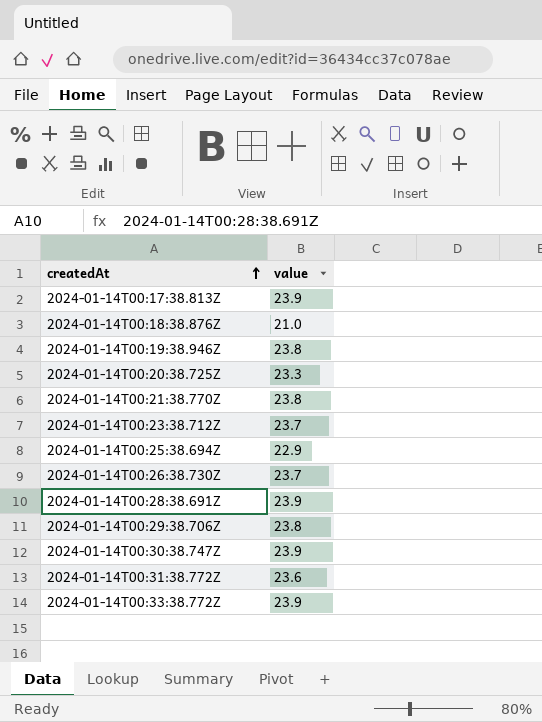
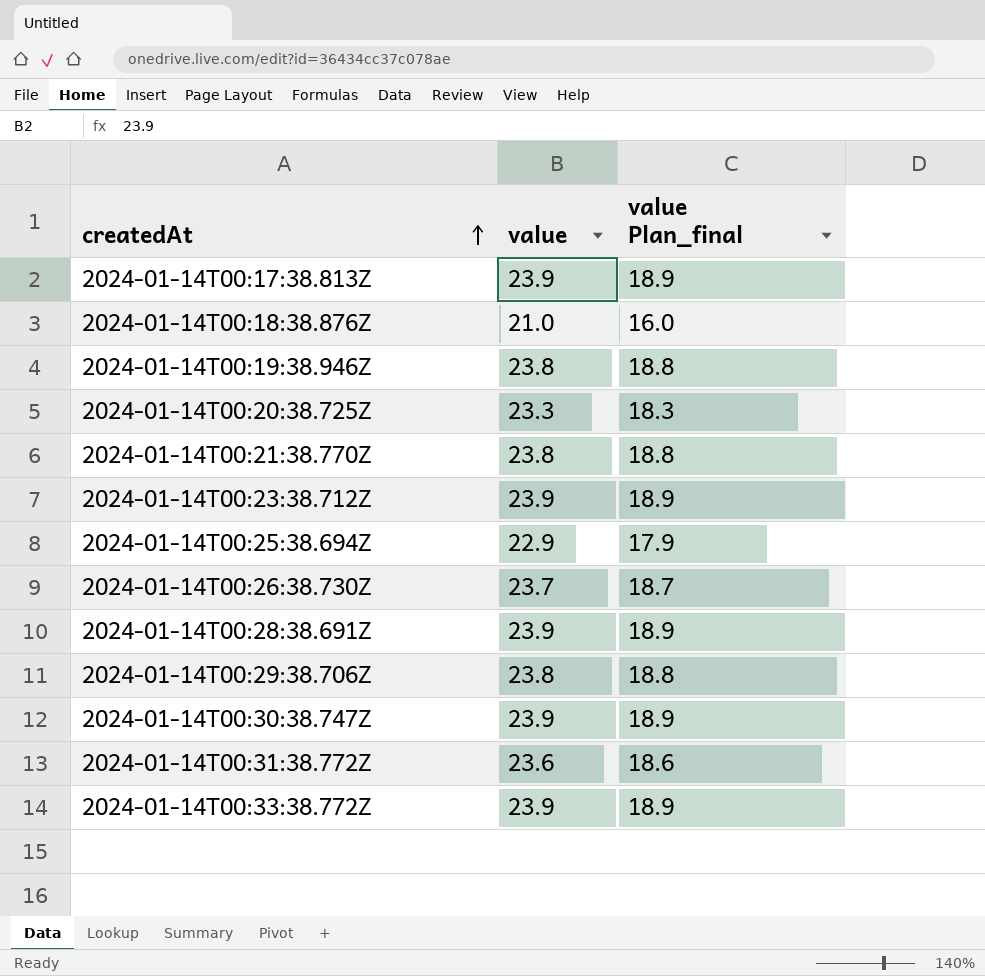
column value Plan_final | formula: none -> [value] - 5
2024-01-14T00:23:38.712Z | value: 23.7 -> 23.9

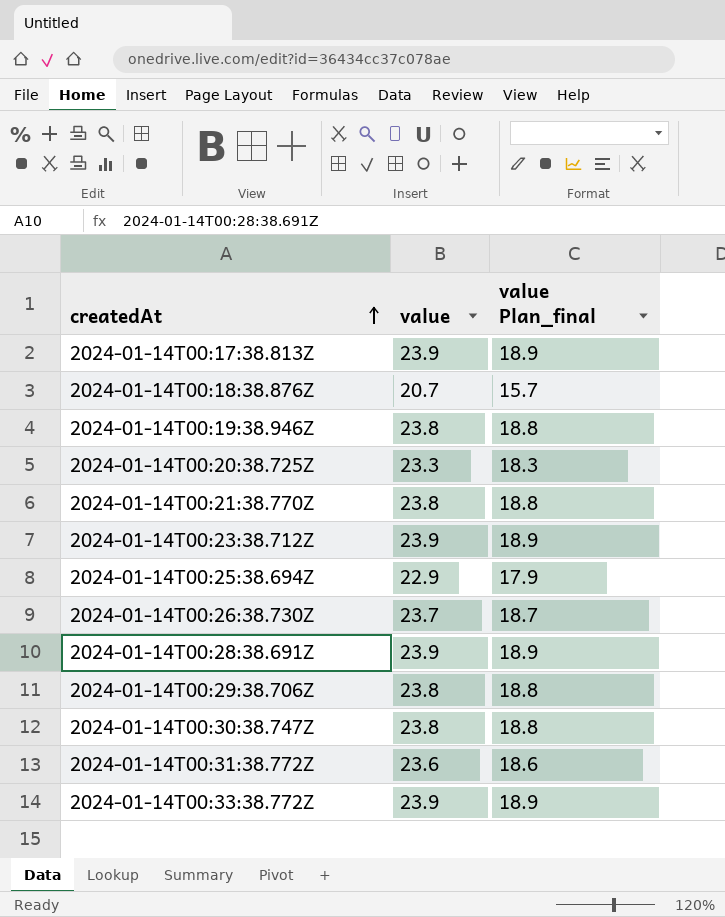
2024-01-14T00:18:38.876Z | value: 21.0 -> 20.7
2024-01-14T00:18:38.876Z | value Plan_final: 16.0 -> 15.7
2024-01-14T00:30:38.747Z | value: 23.9 -> 23.8
2024-01-14T00:30:38.747Z | value Plan_final: 18.9 -> 18.8

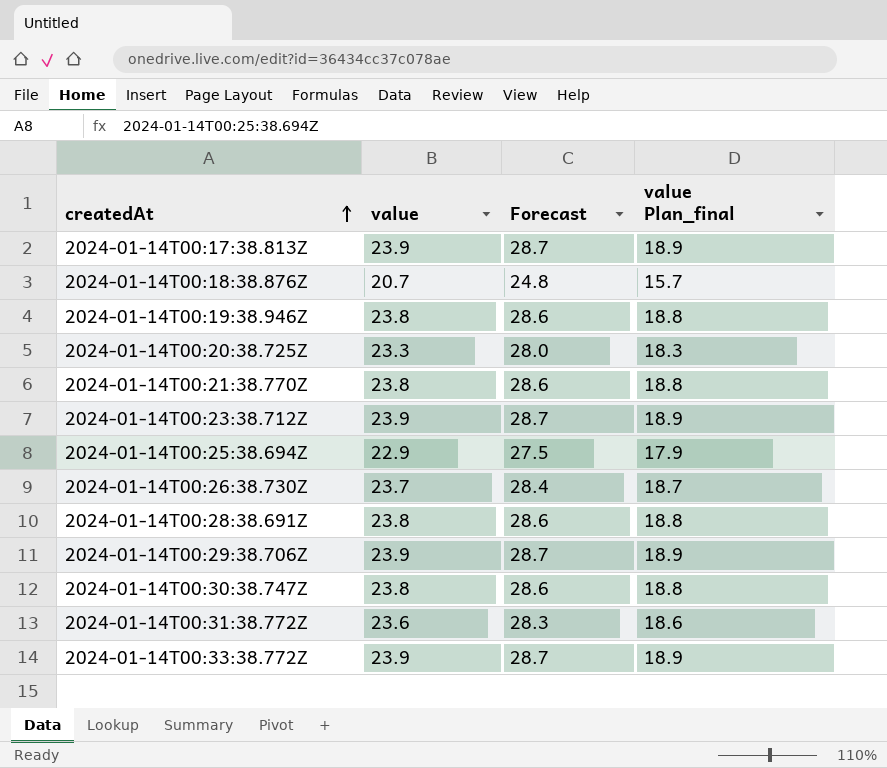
column Forecast | formula: none -> [value] * 1.2
2024-01-14T00:28:38.691Z | value: 23.9 -> 23.8
2024-01-14T00:28:38.691Z | value Plan_final: 18.9 -> 18.8
2024-01-14T00:29:38.706Z | value: 23.8 -> 23.9
2024-01-14T00:29:38.706Z | value Plan_final: 18.8 -> 18.9

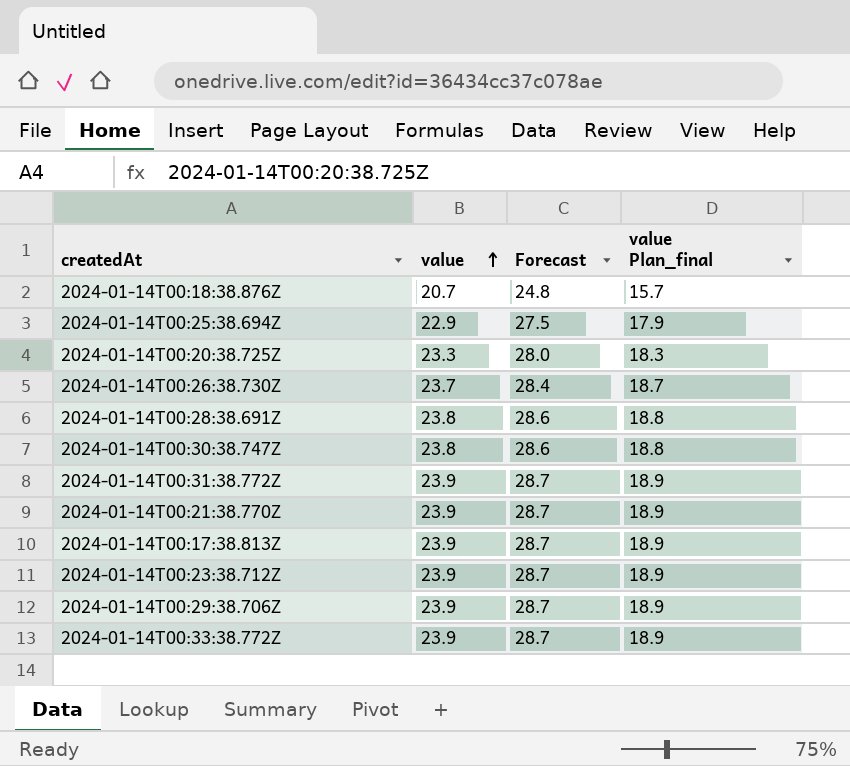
row order: createdAt ascending -> value ascending
row 2024-01-14T00:19:38.946Z: 23.8 | 28.6 | 18.8 -> none
2024-01-14T00:31:38.772Z | value: 23.6 -> 23.9
2024-01-14T00:31:38.772Z | Forecast: 28.3 -> 28.7
2024-01-14T00:31:38.772Z | value Plan_final: 18.6 -> 18.9
2024-01-14T00:21:38.770Z | value: 23.8 -> 23.9
2024-01-14T00:21:38.770Z | Forecast: 28.6 -> 28.7
2024-01-14T00:21:38.770Z | value Plan_final: 18.8 -> 18.9

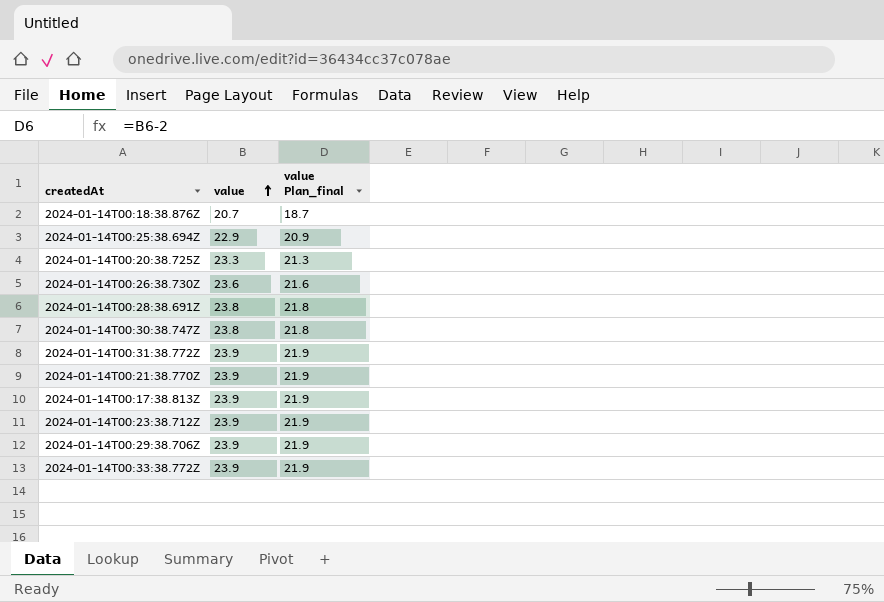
column Forecast | formula: [value] * 1.2 -> none
column value Plan_final | formula: [value] - 5 -> [value] - 2
2024-01-14T00:26:38.730Z | value: 23.7 -> 23.6

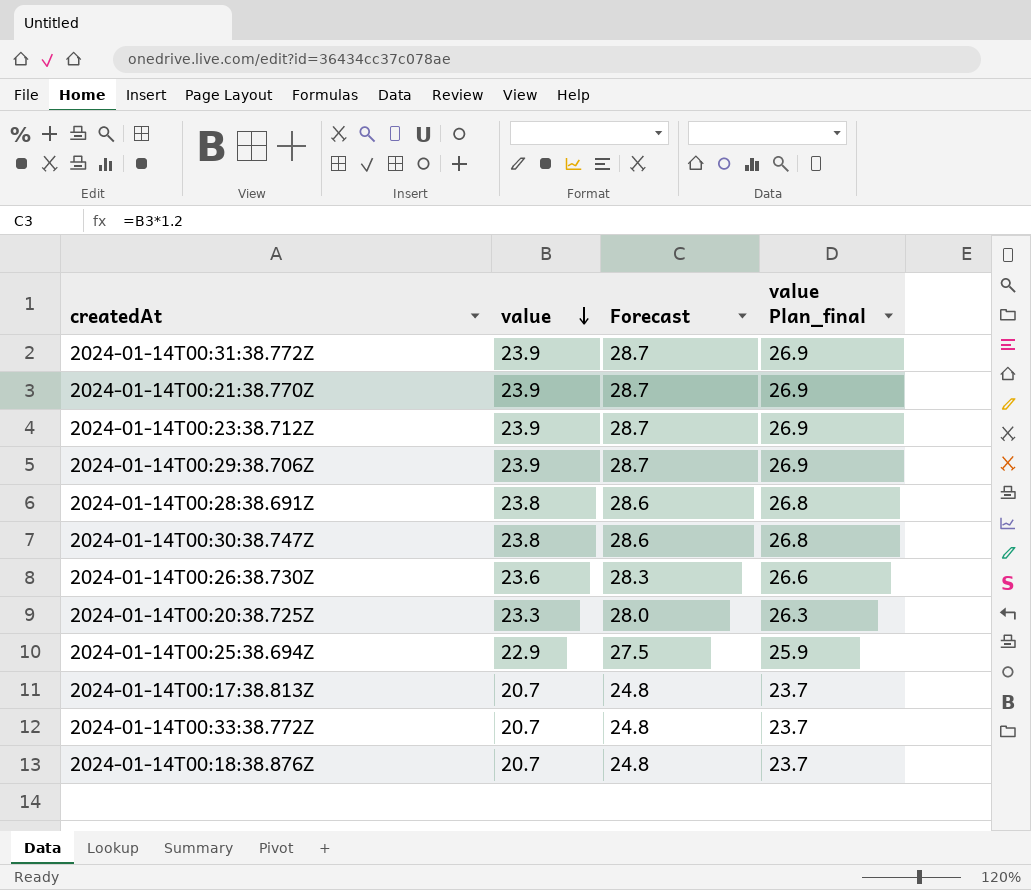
row order: value ascending -> value descending
column Forecast | formula: none -> [value] * 1.2
column value Plan_final | formula: [value] - 2 -> [value] + 3
2024-01-14T00:17:38.813Z | value: 23.9 -> 20.7
2024-01-14T00:33:38.772Z | value: 23.9 -> 20.7

